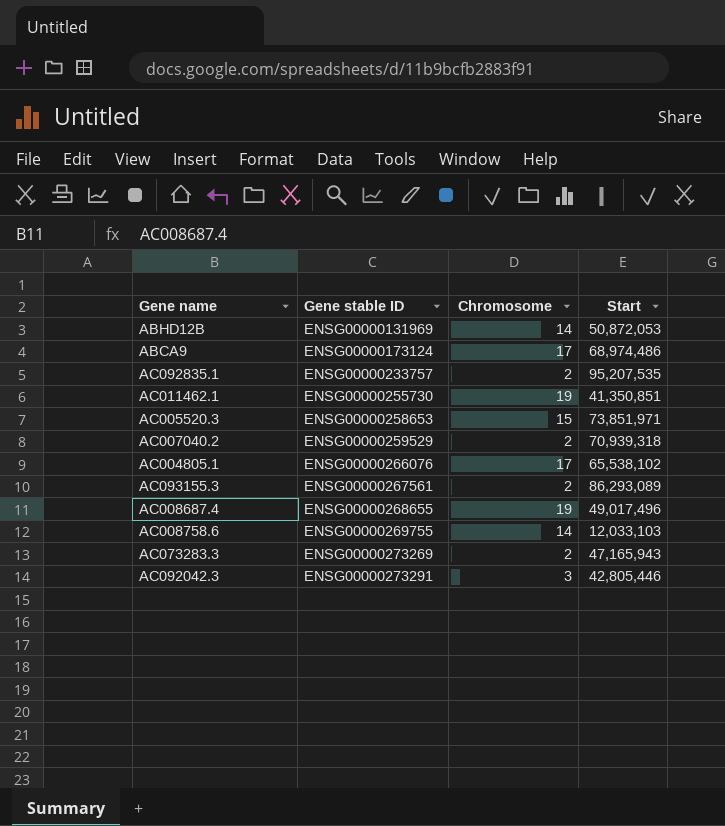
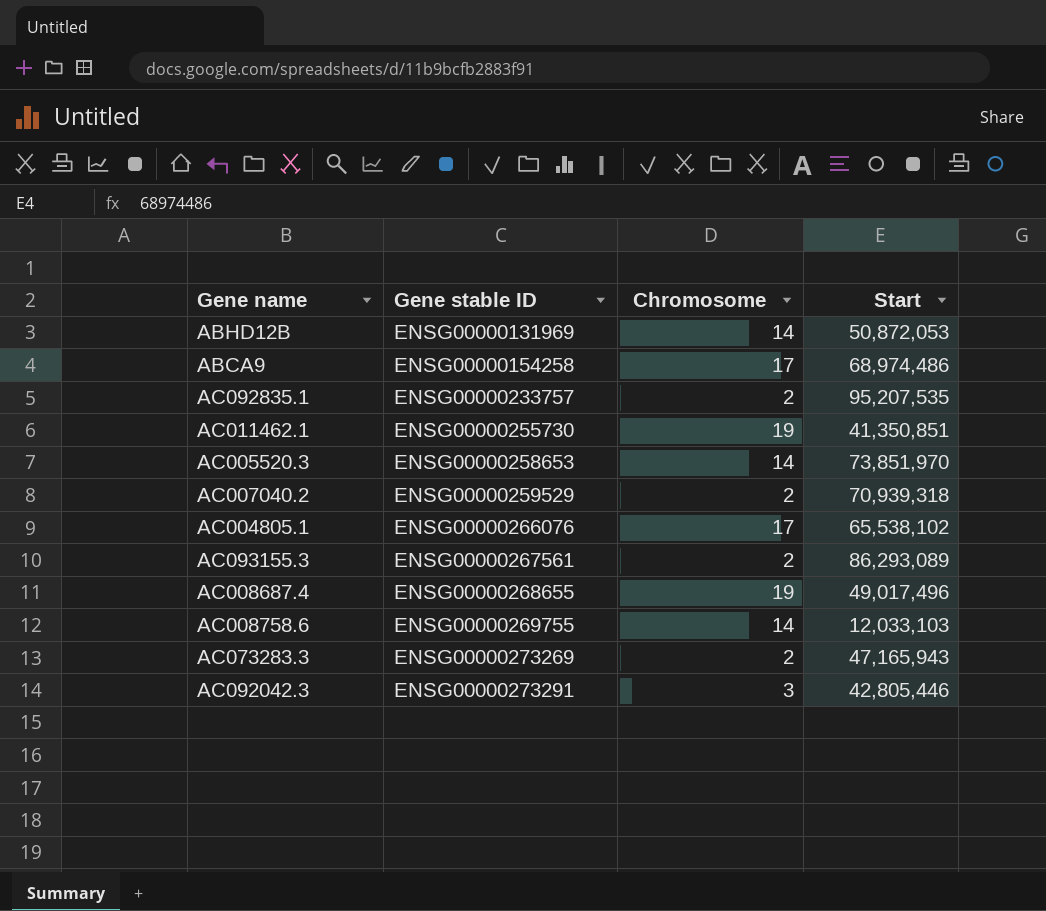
ABCA9 | Gene stable ID: ENSG00000173124 -> ENSG00000154258
AC005520.3 | Chromosome: 15 -> 14
AC005520.3 | Start: 73,851,971 -> 73,851,970

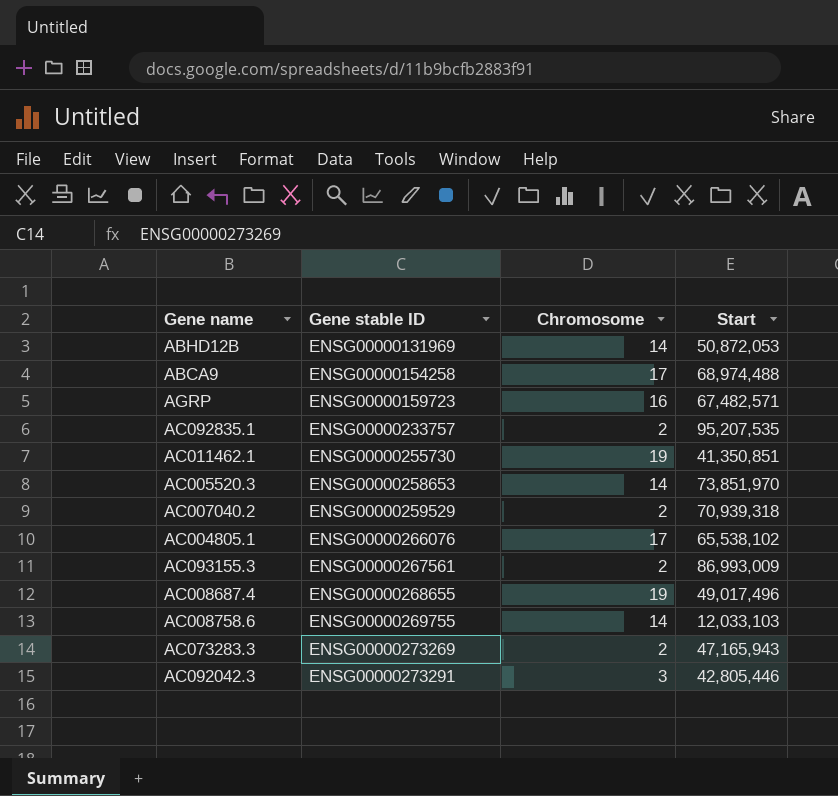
ABCA9 | Start: 68,974,486 -> 68,974,488
row AGRP: none -> ENSG00000159723 | 16 | 67,482,571
AC093155.3 | Start: 86,293,089 -> 86,993,009

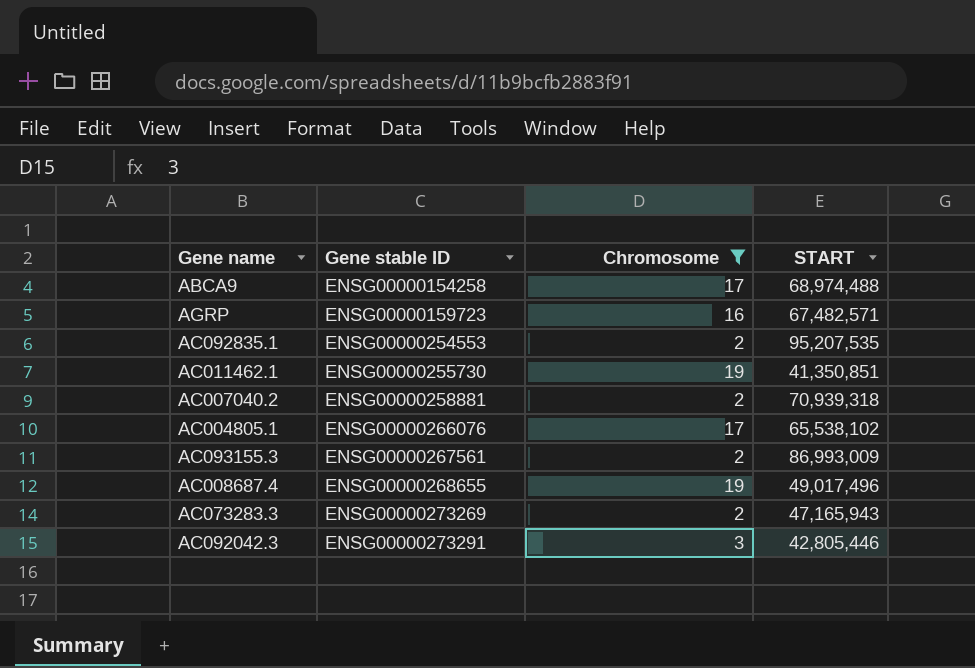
filter: none -> Chromosome != 14
column name: Start -> START
AC092835.1 | Gene stable ID: ENSG00000233757 -> ENSG00000254553
AC007040.2 | Gene stable ID: ENSG00000259529 -> ENSG00000258881

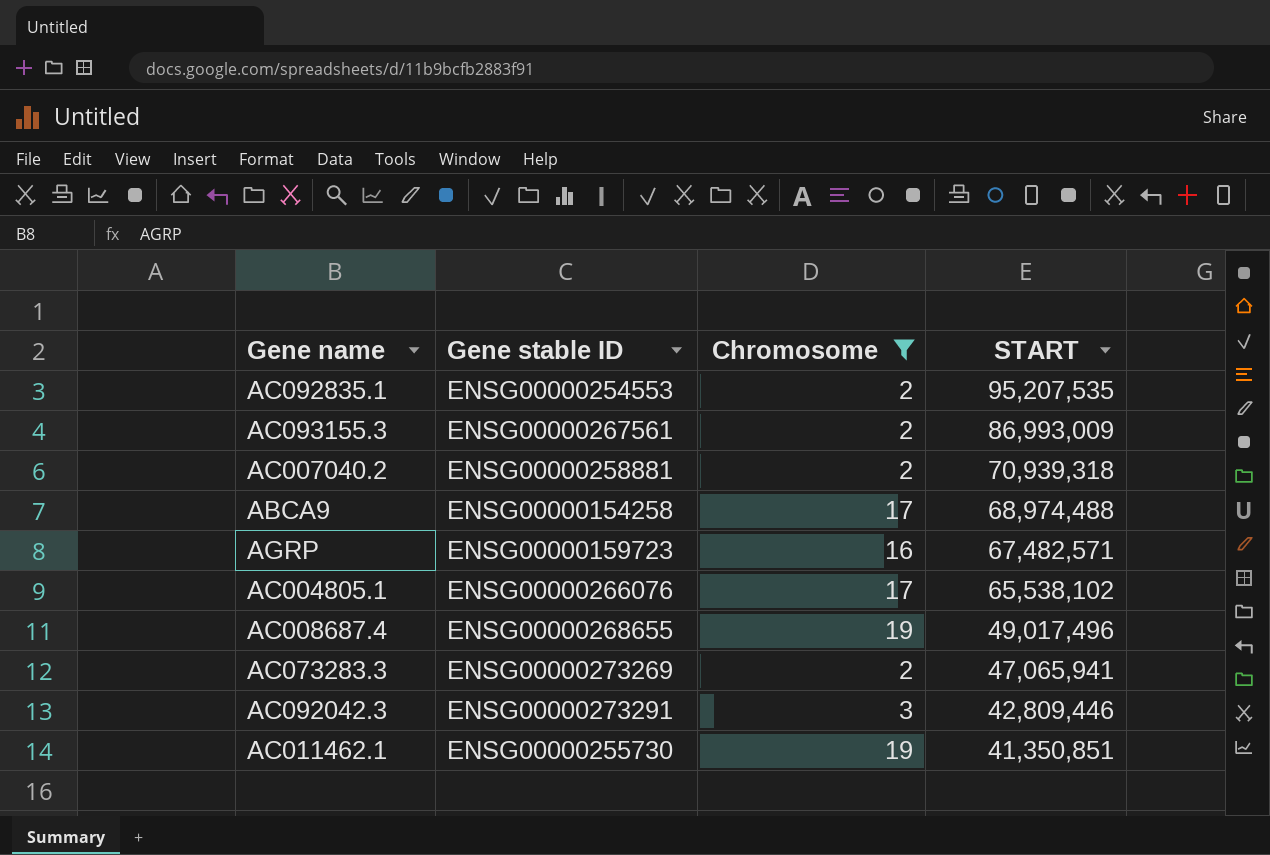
row order: Gene stable ID ascending -> START descending
AC073283.3 | START: 47,165,943 -> 47,065,941
AC092042.3 | START: 42,805,446 -> 42,809,446

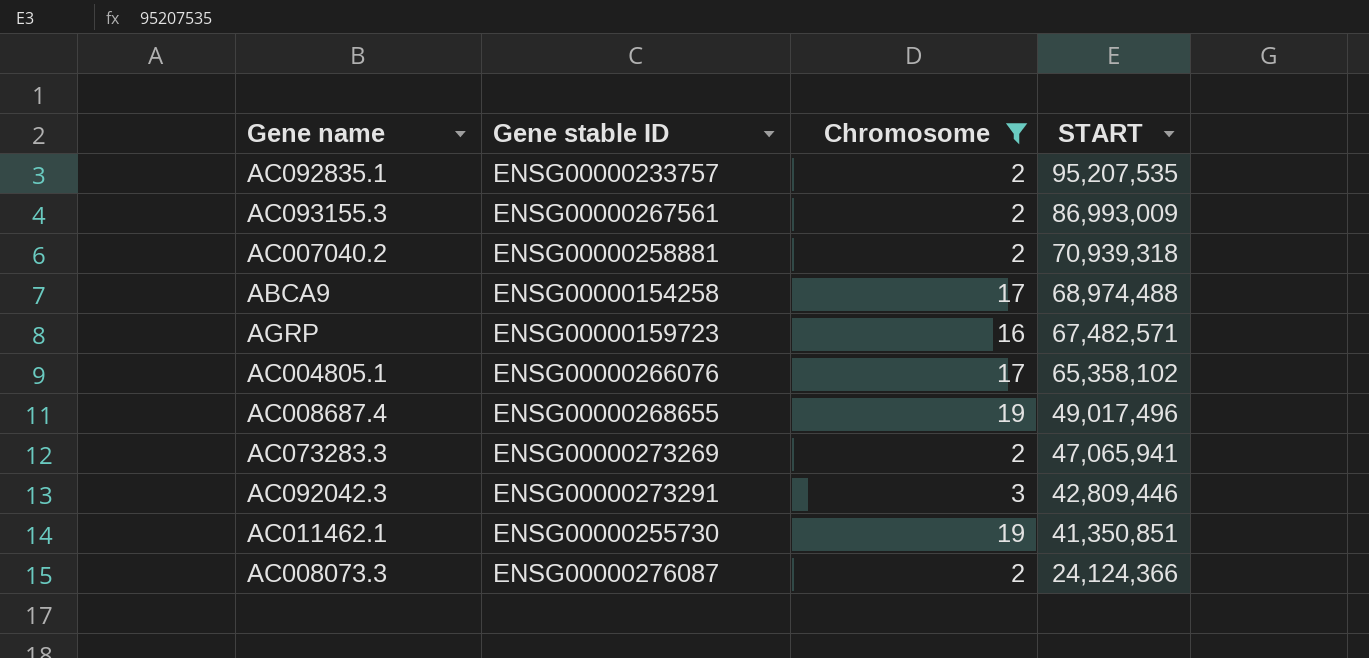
AC092835.1 | Gene stable ID: ENSG00000254553 -> ENSG00000233757
AC004805.1 | START: 65,538,102 -> 65,358,102
row AC008073.3: none -> ENSG00000276087 | 2 | 24,124,366

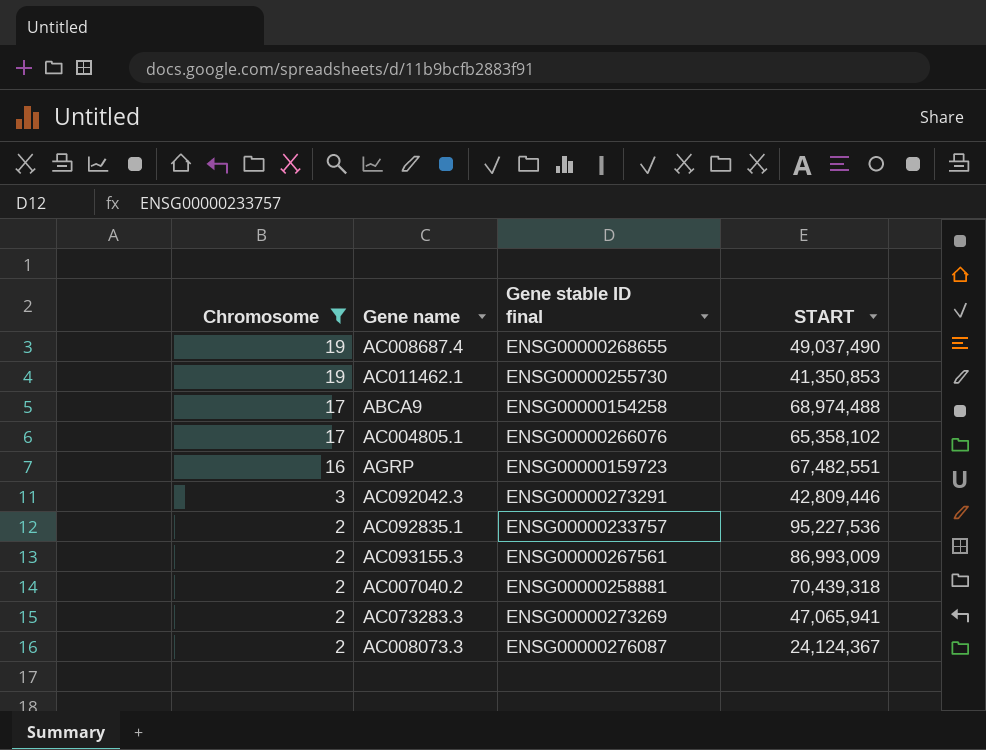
row order: START descending -> Chromosome descending
column Chromosome | position: 3 -> 1
column name: Gene stable ID -> Gene stable ID final
AC008687.4 | START: 49,017,496 -> 49,037,490
AC011462.1 | START: 41,350,851 -> 41,350,853
AGRP | START: 67,482,571 -> 67,482,551
AC092835.1 | START: 95,207,535 -> 95,227,536
AC007040.2 | START: 70,939,318 -> 70,439,318
AC008073.3 | START: 24,124,366 -> 24,124,367

